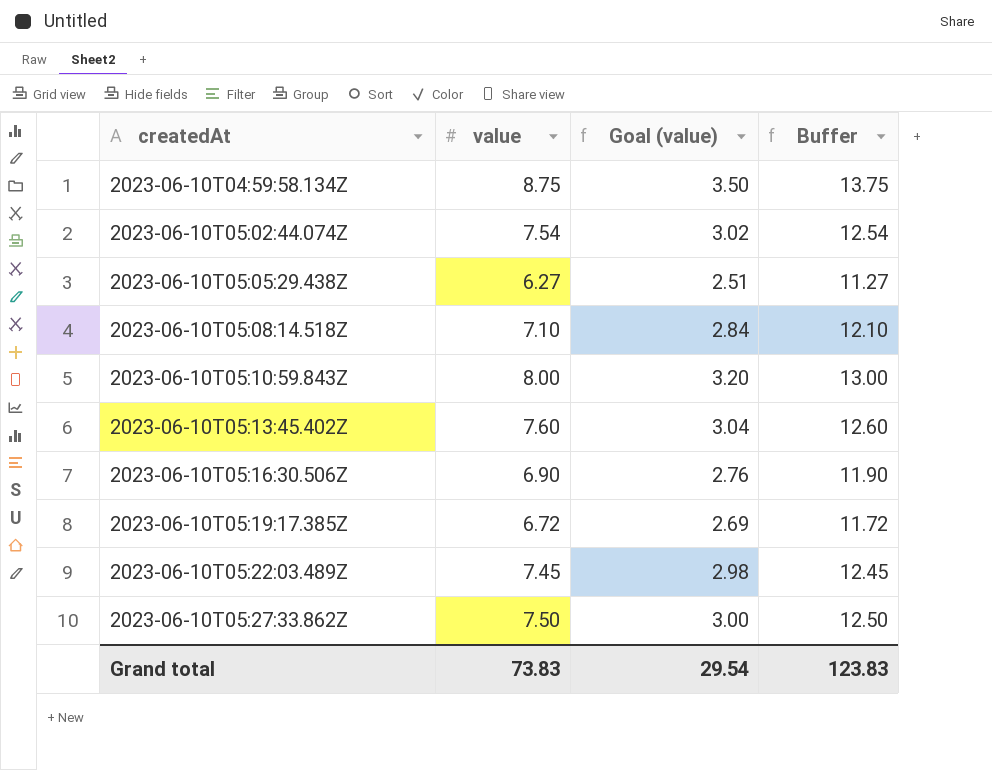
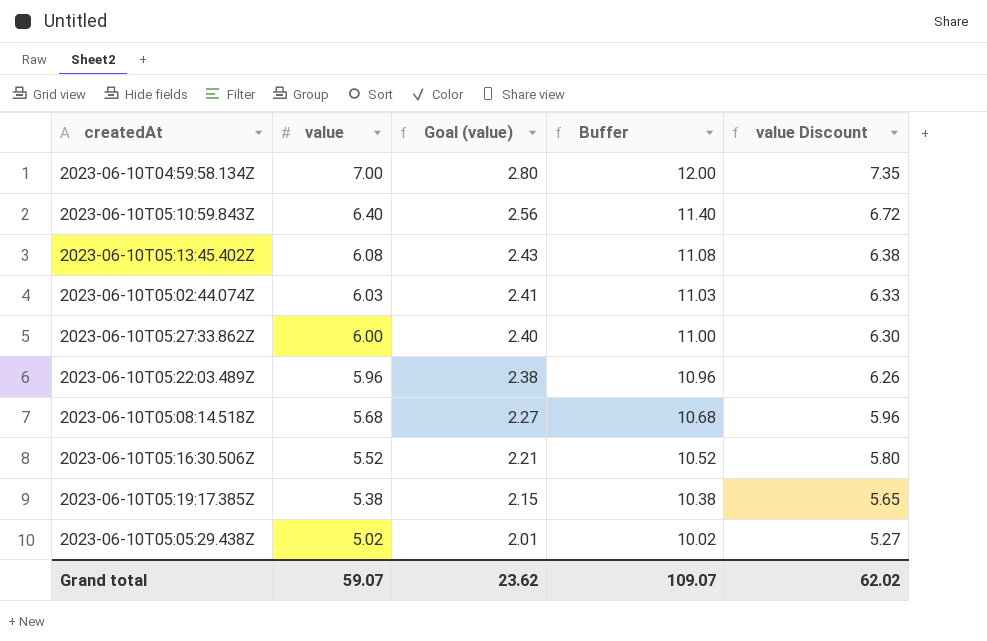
row order: createdAt ascending -> value descending
column value Discount | formula: none -> [value] * 1.05
2023-06-10T04:59:58.134Z | value: 8.75 -> 7.00
2023-06-10T04:59:58.134Z | Goal (value): 3.50 -> 2.80
2023-06-10T04:59:58.134Z | Buffer: 13.75 -> 12.00
2023-06-10T05:10:59.843Z | value: 8.00 -> 6.40
2023-06-10T05:10:59.843Z | Goal (value): 3.20 -> 2.56
2023-06-10T05:10:59.843Z | Buffer: 13.00 -> 11.40
2023-06-10T05:13:45.402Z | value: 7.60 -> 6.08
2023-06-10T05:13:45.402Z | Goal (value): 3.04 -> 2.43
2023-06-10T05:13:45.402Z | Buffer: 12.60 -> 11.08
2023-06-10T05:02:44.074Z | value: 7.54 -> 6.03
2023-06-10T05:02:44.074Z | Goal (value): 3.02 -> 2.41
2023-06-10T05:02:44.074Z | Buffer: 12.54 -> 11.03
2023-06-10T05:27:33.862Z | value: 7.50 -> 6.00
2023-06-10T05:27:33.862Z | Goal (value): 3.00 -> 2.40
2023-06-10T05:27:33.862Z | Buffer: 12.50 -> 11.00
2023-06-10T05:22:03.489Z | value: 7.45 -> 5.96
2023-06-10T05:22:03.489Z | Goal (value): 2.98 -> 2.38
2023-06-10T05:22:03.489Z | Buffer: 12.45 -> 10.96
2023-06-10T05:08:14.518Z | value: 7.10 -> 5.68
2023-06-10T05:08:14.518Z | Goal (value): 2.84 -> 2.27
2023-06-10T05:08:14.518Z | Buffer: 12.10 -> 10.68
2023-06-10T05:16:30.506Z | value: 6.90 -> 5.52
2023-06-10T05:16:30.506Z | Goal (value): 2.76 -> 2.21
2023-06-10T05:16:30.506Z | Buffer: 11.90 -> 10.52
2023-06-10T05:19:17.385Z | value: 6.72 -> 5.38
2023-06-10T05:19:17.385Z | Goal (value): 2.69 -> 2.15
2023-06-10T05:19:17.385Z | Buffer: 11.72 -> 10.38
2023-06-10T05:05:29.438Z | value: 6.27 -> 5.02
2023-06-10T05:05:29.438Z | Goal (value): 2.51 -> 2.01
2023-06-10T05:05:29.438Z | Buffer: 11.27 -> 10.02
Grand total | value: 73.83 -> 59.07
Grand total | Goal (value): 29.54 -> 23.62
Grand total | Buffer: 123.83 -> 109.07

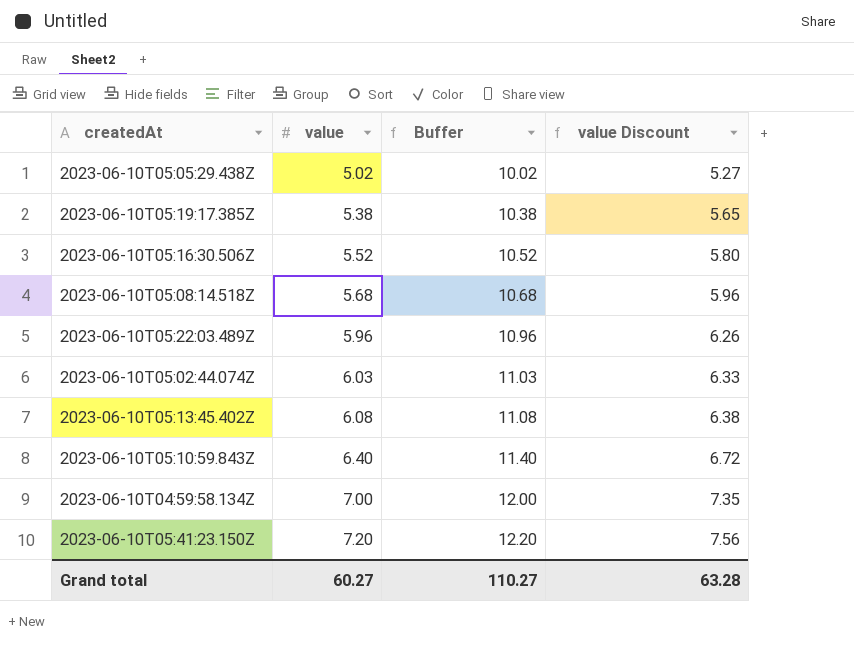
row order: value descending -> value ascending
column Goal (value) | formula: [value] * 0.4 -> none
row 2023-06-10T05:27:33.862Z: 6.00 | 2.40 | 11.00 | 6.30 -> none
row 2023-06-10T05:41:23.150Z: none -> 7.20 | 12.20 | 7.56
Grand total | value: 59.07 -> 60.27
Grand total | Buffer: 109.07 -> 110.27
Grand total | value Discount: 62.02 -> 63.28

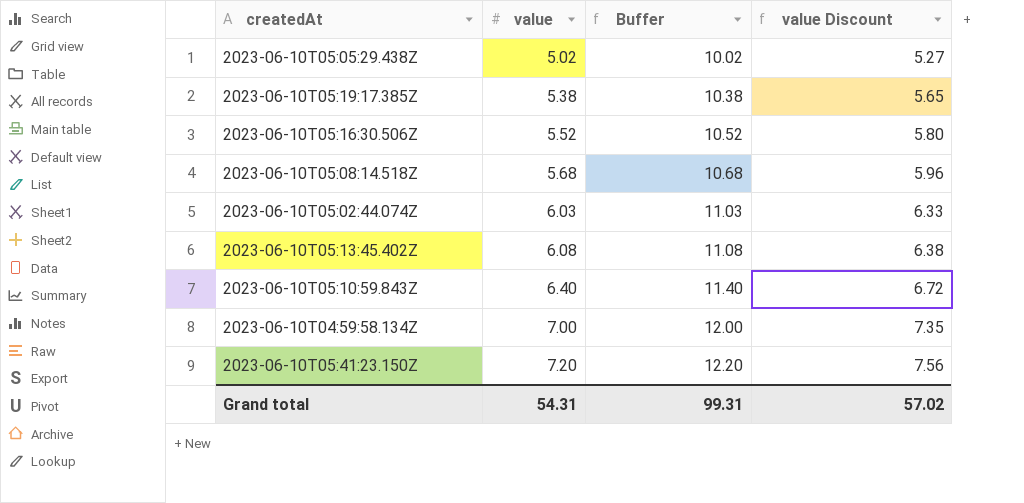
row 2023-06-10T05:22:03.489Z: 5.96 | 10.96 | 6.26 -> none
Grand total | value: 60.27 -> 54.31
Grand total | Buffer: 110.27 -> 99.31
Grand total | value Discount: 63.28 -> 57.02

